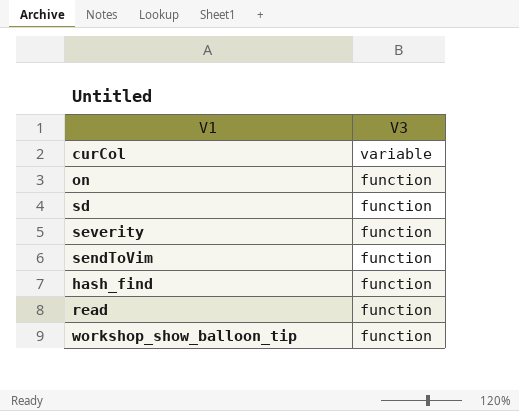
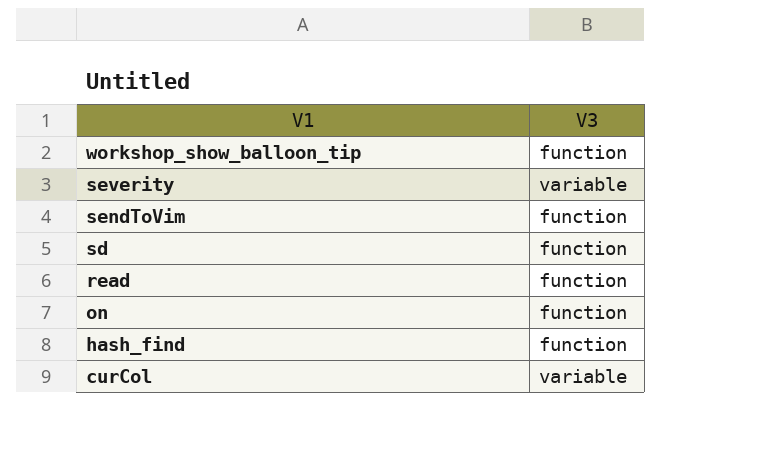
row order: V3 descending -> V1 descending
severity | V3: function -> variable

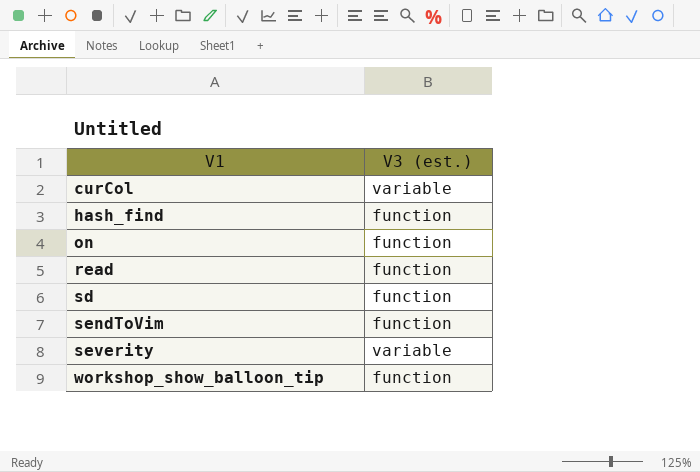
row order: V1 descending -> V1 ascending
column name: V3 -> V3 (est.)

